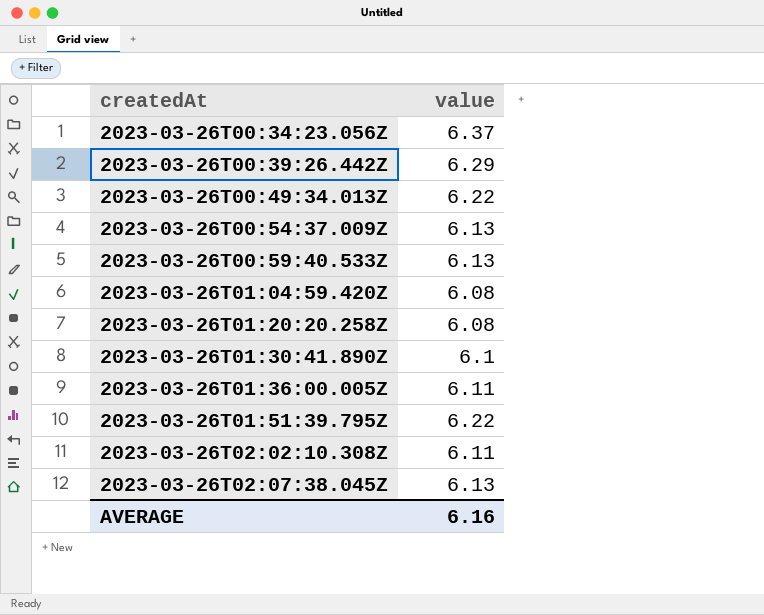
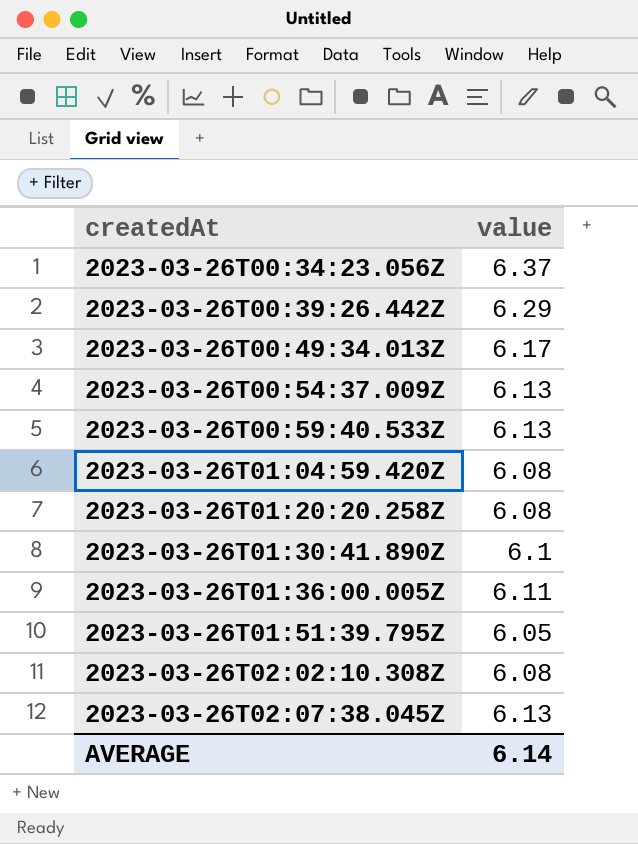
2023-03-26T00:49:34.013Z | value: 6.22 -> 6.17
2023-03-26T01:51:39.795Z | value: 6.22 -> 6.05
2023-03-26T02:02:10.308Z | value: 6.11 -> 6.08
AVERAGE | value: 6.16 -> 6.14

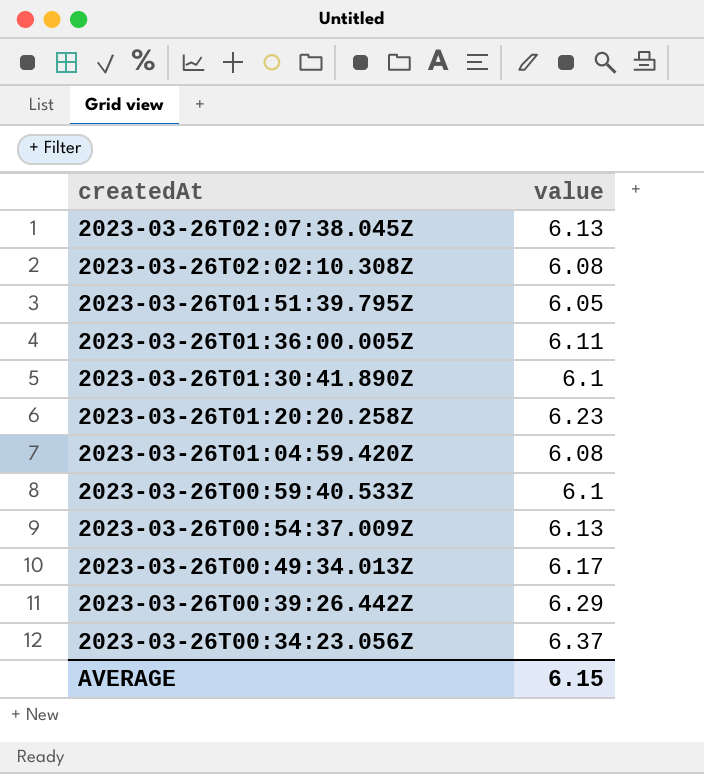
row order: createdAt ascending -> createdAt descending
2023-03-26T01:20:20.258Z | value: 6.08 -> 6.23
2023-03-26T00:59:40.533Z | value: 6.13 -> 6.1
AVERAGE | value: 6.14 -> 6.15

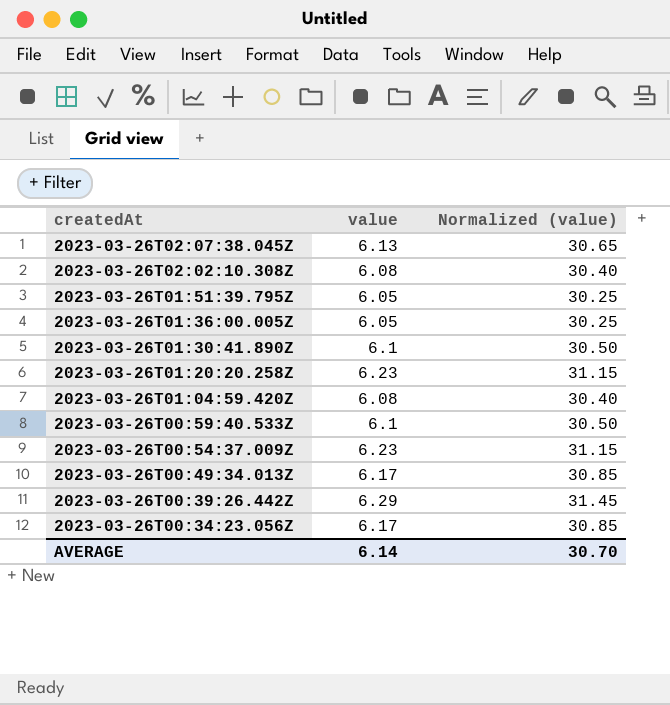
column Normalized (value) | formula: none -> [value] * 5
2023-03-26T01:36:00.005Z | value: 6.11 -> 6.05
2023-03-26T00:54:37.009Z | value: 6.13 -> 6.23
2023-03-26T00:34:23.056Z | value: 6.37 -> 6.17
AVERAGE | value: 6.15 -> 6.14

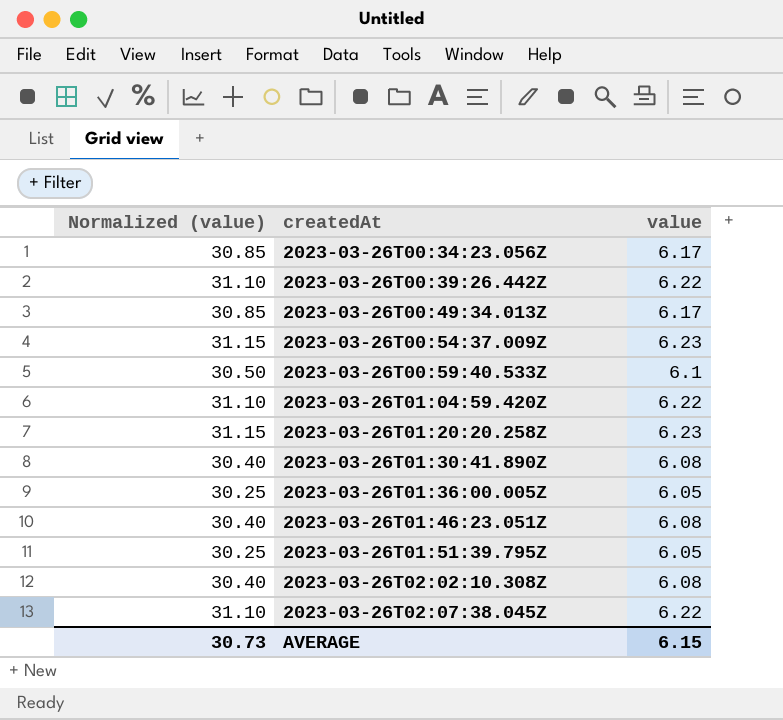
row order: createdAt descending -> createdAt ascending
column Normalized (value) | position: 3 -> 1
2023-03-26T00:39:26.442Z | Normalized (value): 31.45 -> 31.10
2023-03-26T00:39:26.442Z | value: 6.29 -> 6.22
2023-03-26T01:04:59.420Z | Normalized (value): 30.40 -> 31.10
2023-03-26T01:04:59.420Z | value: 6.08 -> 6.22
2023-03-26T01:30:41.890Z | Normalized (value): 30.50 -> 30.40
2023-03-26T01:30:41.890Z | value: 6.1 -> 6.08
row 2023-03-26T01:46:23.051Z: none -> 30.40 | 6.08
2023-03-26T02:07:38.045Z | Normalized (value): 30.65 -> 31.10
2023-03-26T02:07:38.045Z | value: 6.13 -> 6.22
AVERAGE | Normalized (value): 30.70 -> 30.73
AVERAGE | value: 6.14 -> 6.15

